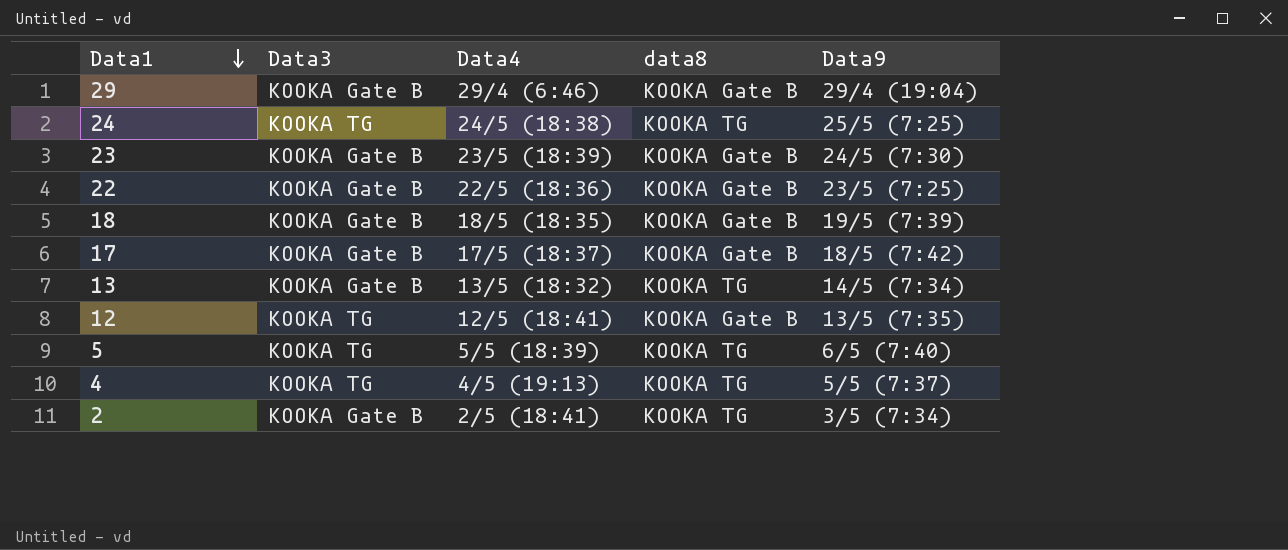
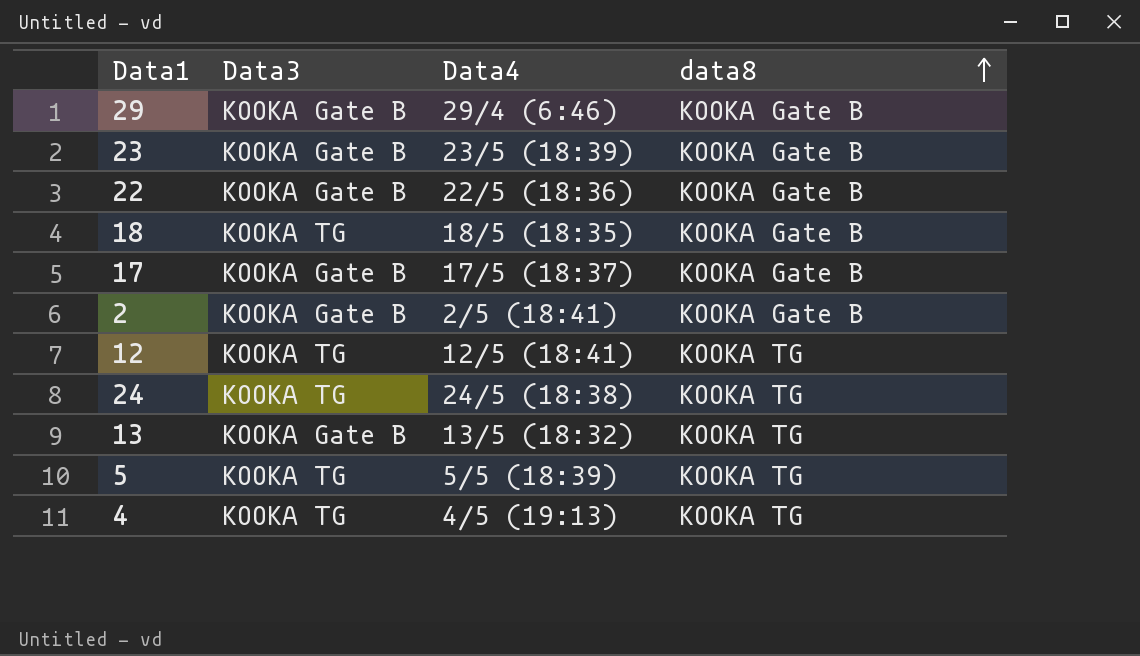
row order: Data1 descending -> data8 ascending
column Data9 | position: 5 -> none
18 | Data3: KOOKA Gate B -> KOOKA TG
2 | data8: KOOKA TG -> KOOKA Gate B
12 | data8: KOOKA Gate B -> KOOKA TG

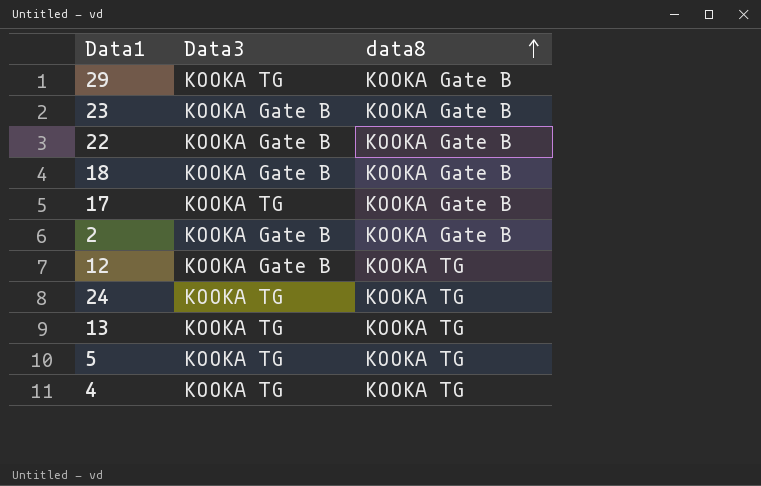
column Data4 | position: 3 -> none
29 | Data3: KOOKA Gate B -> KOOKA TG
18 | Data3: KOOKA TG -> KOOKA Gate B
17 | Data3: KOOKA Gate B -> KOOKA TG
12 | Data3: KOOKA TG -> KOOKA Gate B
13 | Data3: KOOKA Gate B -> KOOKA TG

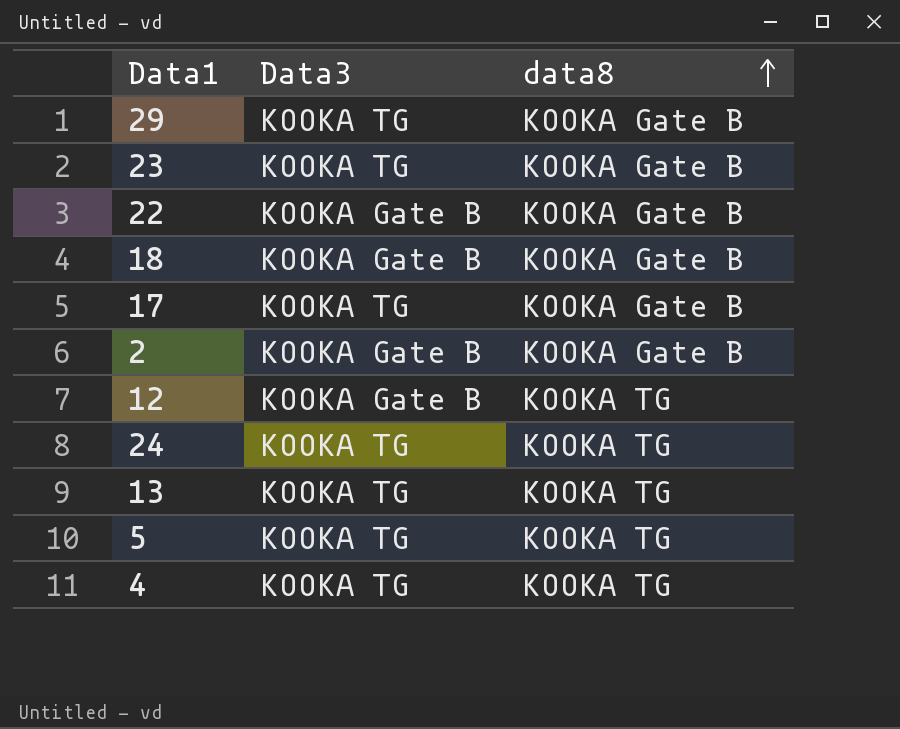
23 | Data3: KOOKA Gate B -> KOOKA TG

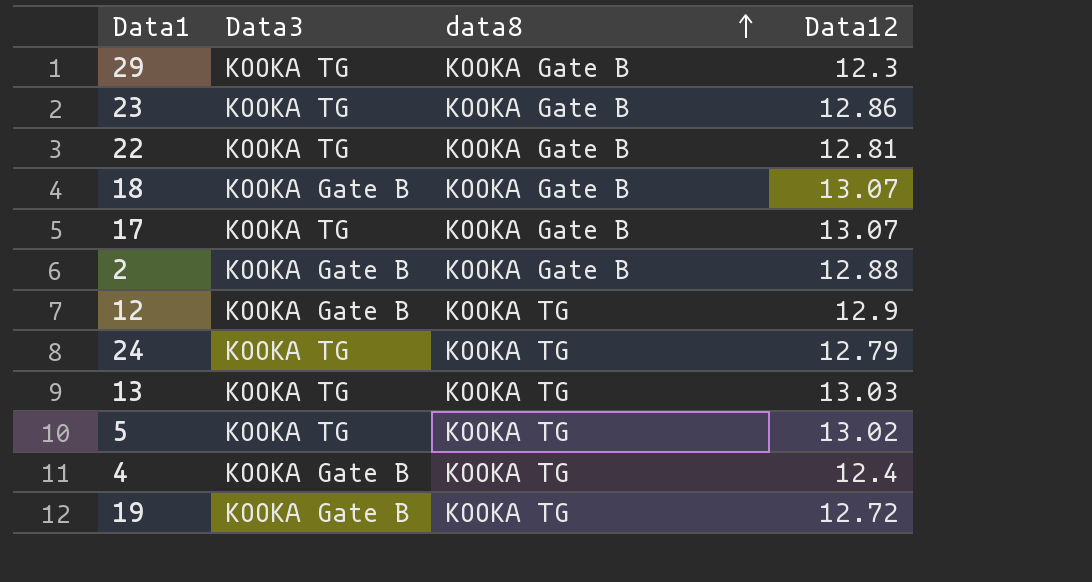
column Data12 | position: none -> 4
22 | Data3: KOOKA Gate B -> KOOKA TG
4 | Data3: KOOKA TG -> KOOKA Gate B
row 19: none -> KOOKA Gate B | KOOKA TG | 12.72

